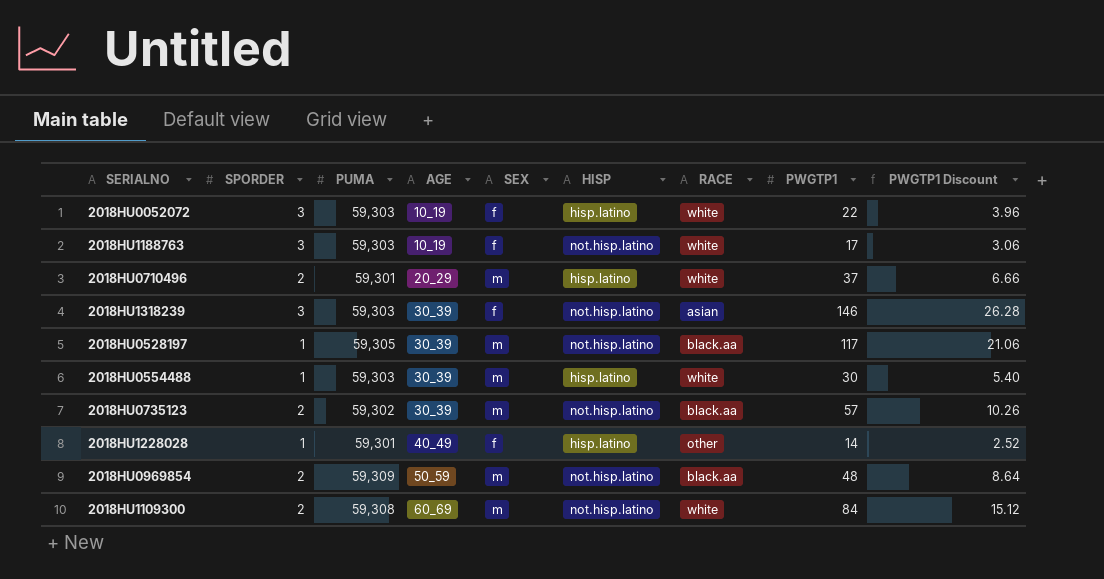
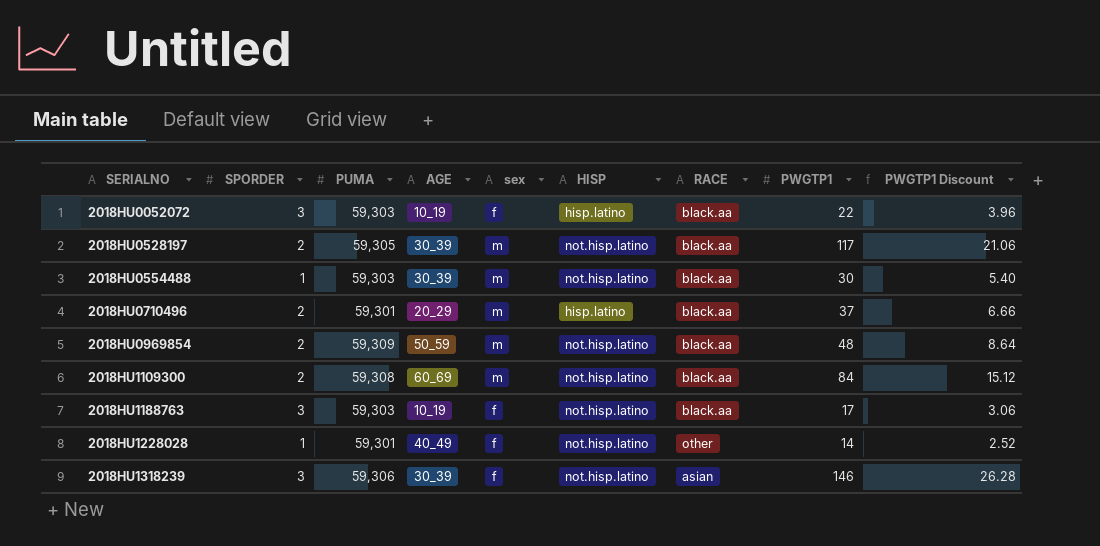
row order: AGE ascending -> SERIALNO ascending
column name: SEX -> sex
row 2018HU0735123: 2 | 59,302 | 30_39 | m | not.hisp.latino | black.aa | 57 | 10.26 -> none
2018HU0052072 | RACE: white -> black.aa
2018HU0528197 | SPORDER: 1 -> 2
2018HU0554488 | HISP: hisp.latino -> not.hisp.latino
2018HU0554488 | RACE: white -> black.aa
2018HU0710496 | RACE: white -> black.aa
2018HU1109300 | RACE: white -> black.aa
2018HU1188763 | RACE: white -> black.aa
2018HU1228028 | HISP: hisp.latino -> not.hisp.latino
2018HU1318239 | PUMA: 59,303 -> 59,306

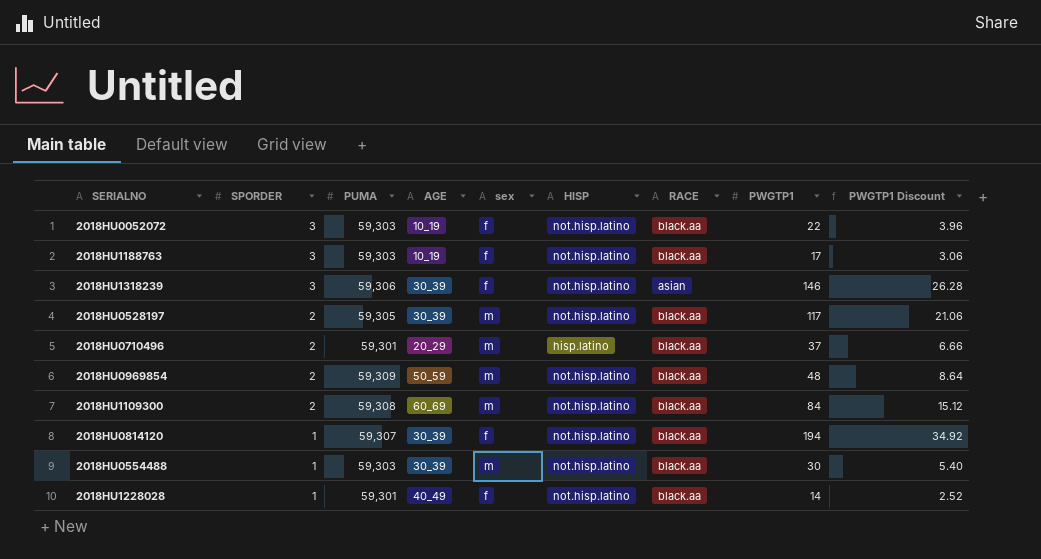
row order: SERIALNO ascending -> SPORDER descending
2018HU0052072 | HISP: hisp.latino -> not.hisp.latino
row 2018HU0814120: none -> 1 | 59,307 | 30_39 | f | not.hisp.latino | black.aa | 194 | 34.92
2018HU1228028 | RACE: other -> black.aa

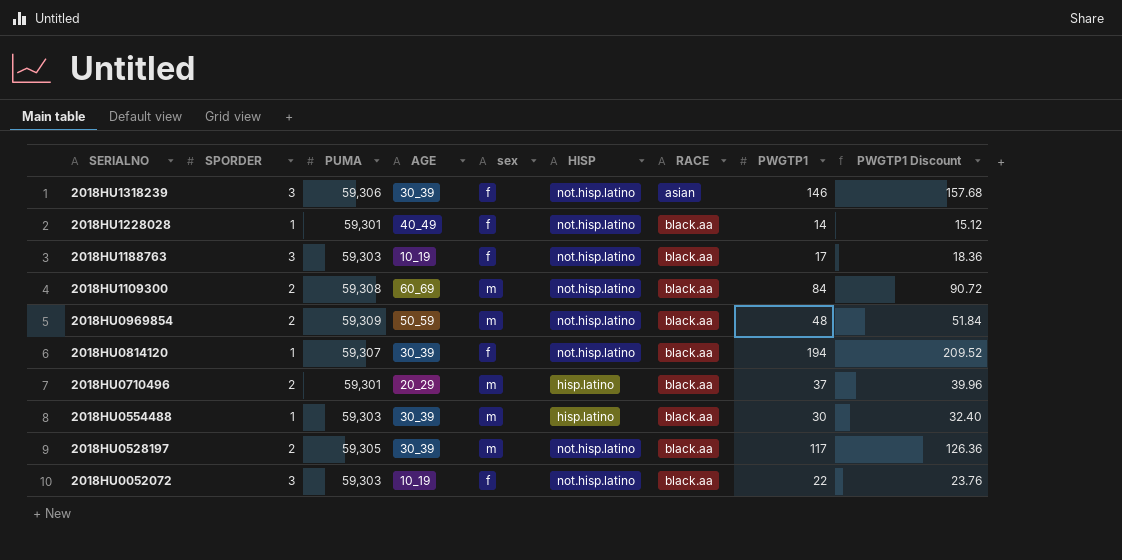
row order: SPORDER descending -> SERIALNO descending
column PWGTP1 Discount | formula: [PWGTP1] * 0.18 -> [PWGTP1] * 1.08
2018HU0554488 | HISP: not.hisp.latino -> hisp.latino

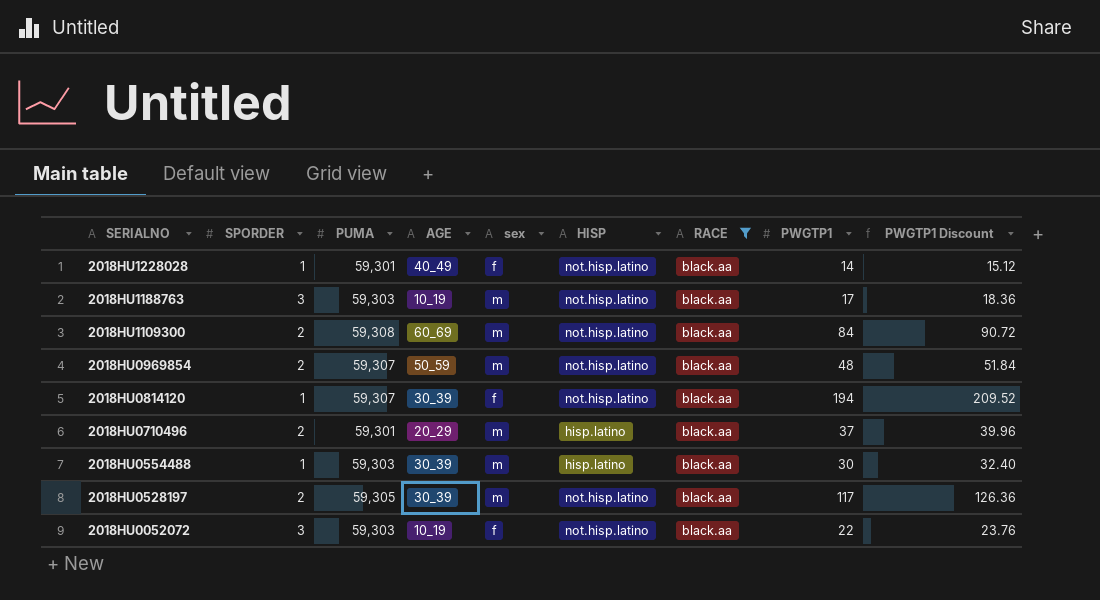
filter: none -> RACE = black.aa
2018HU1188763 | sex: f -> m
2018HU0969854 | PUMA: 59,309 -> 59,307

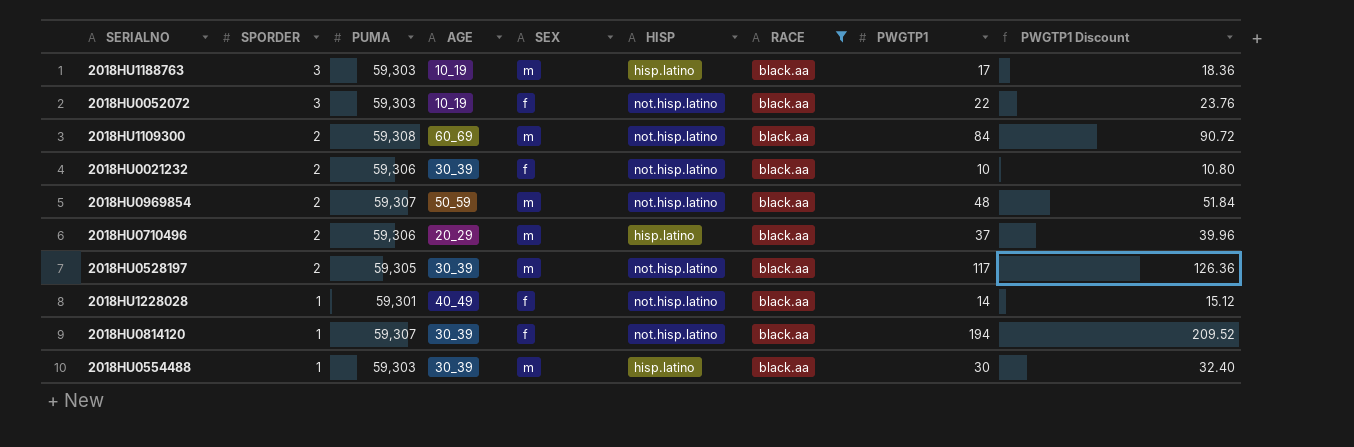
row order: SERIALNO descending -> SPORDER descending
column name: sex -> SEX
2018HU1188763 | HISP: not.hisp.latino -> hisp.latino
row 2018HU0021232: none -> 2 | 59,306 | 30_39 | f | not.hisp.latino | black.aa | 10 | 10.80
2018HU0710496 | PUMA: 59,301 -> 59,306

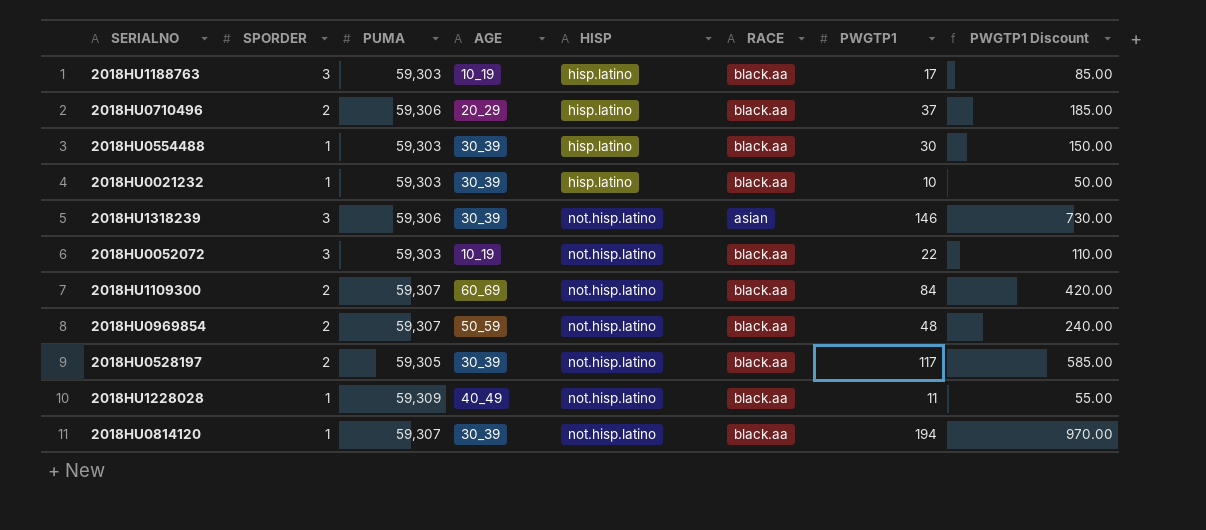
filter: RACE = black.aa -> none
row order: SPORDER descending -> HISP ascending
column SEX | position: 5 -> none
column PWGTP1 Discount | formula: [PWGTP1] * 1.08 -> [PWGTP1] * 5
2018HU0021232 | SPORDER: 2 -> 1
2018HU0021232 | PUMA: 59,306 -> 59,303
2018HU0021232 | HISP: not.hisp.latino -> hisp.latino
2018HU1109300 | PUMA: 59,308 -> 59,307
2018HU1228028 | PUMA: 59,301 -> 59,309
2018HU1228028 | PWGTP1: 14 -> 11

